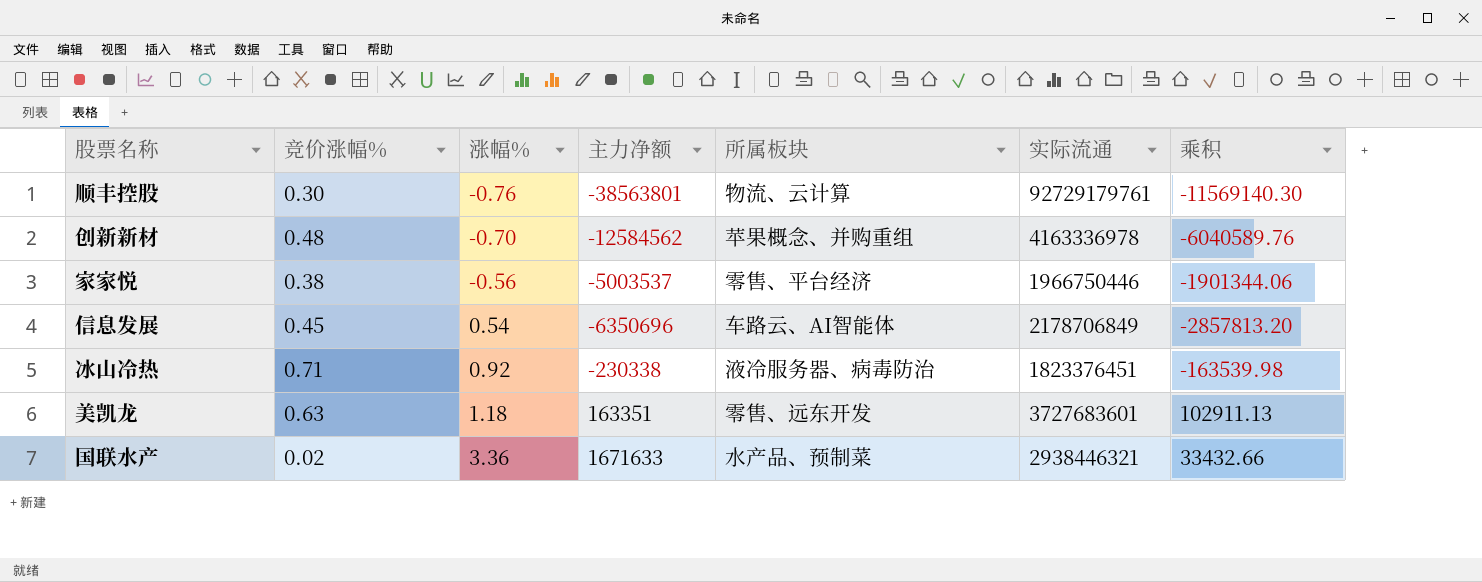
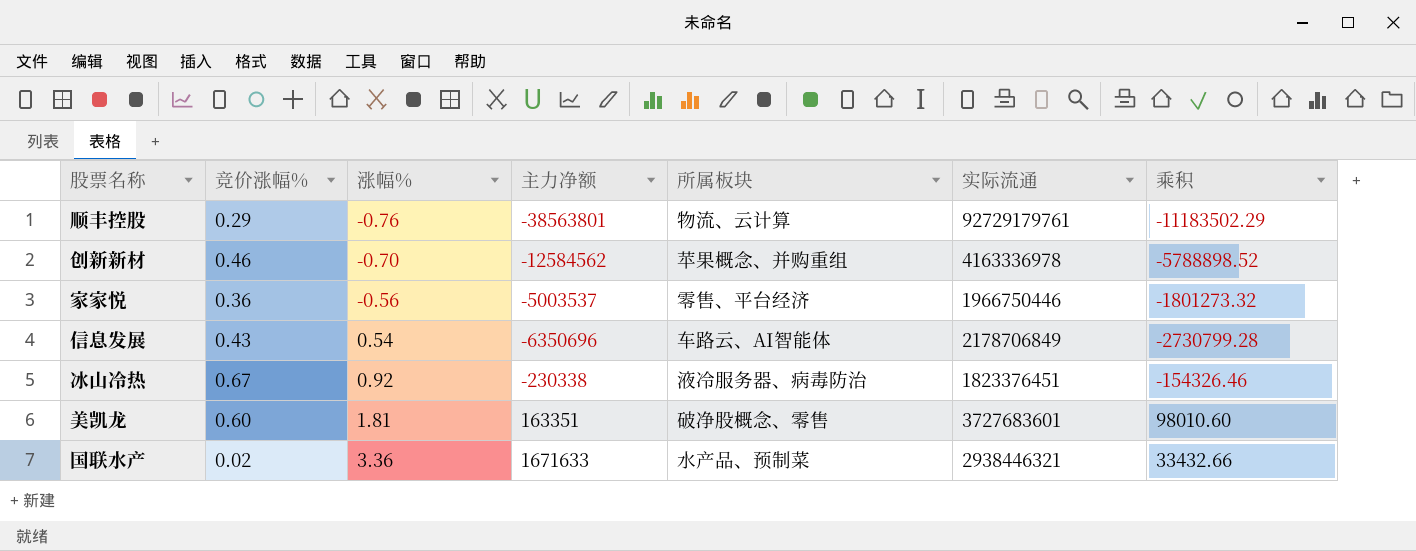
顺丰控股 | 竞价涨幅%: 0.30 -> 0.29
顺丰控股 | 乘积: -11569140.30 -> -11183502.29
创新新材 | 竞价涨幅%: 0.48 -> 0.46
创新新材 | 乘积: -6040589.76 -> -5788898.52
家家悦 | 竞价涨幅%: 0.38 -> 0.36
家家悦 | 乘积: -1901344.06 -> -1801273.32
信息发展 | 竞价涨幅%: 0.45 -> 0.43
信息发展 | 乘积: -2857813.20 -> -2730799.28
冰山冷热 | 竞价涨幅%: 0.71 -> 0.67
冰山冷热 | 乘积: -163539.98 -> -154326.46
美凯龙 | 竞价涨幅%: 0.63 -> 0.60
美凯龙 | 涨幅%: 1.18 -> 1.81
美凯龙 | 所属板块: 零售、远东开发 -> 破净股概念、零售
美凯龙 | 乘积: 102911.13 -> 98010.60

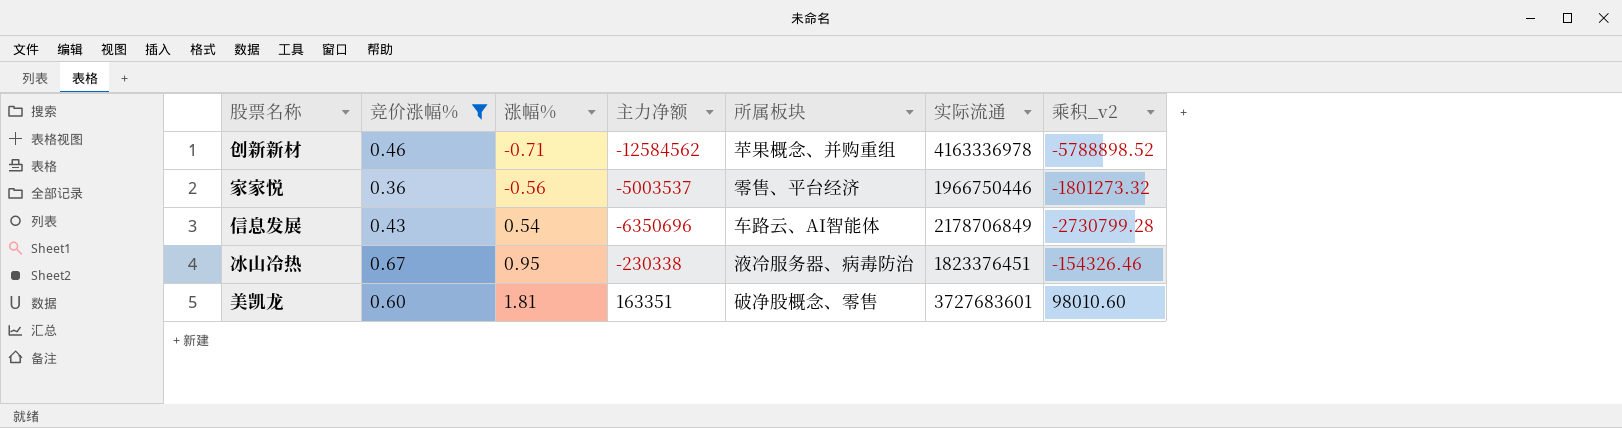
filter: none -> 竞价涨幅% >= 0.36
column name: 乘积 -> 乘积_v2
创新新材 | 涨幅%: -0.70 -> -0.71
冰山冷热 | 涨幅%: 0.92 -> 0.95

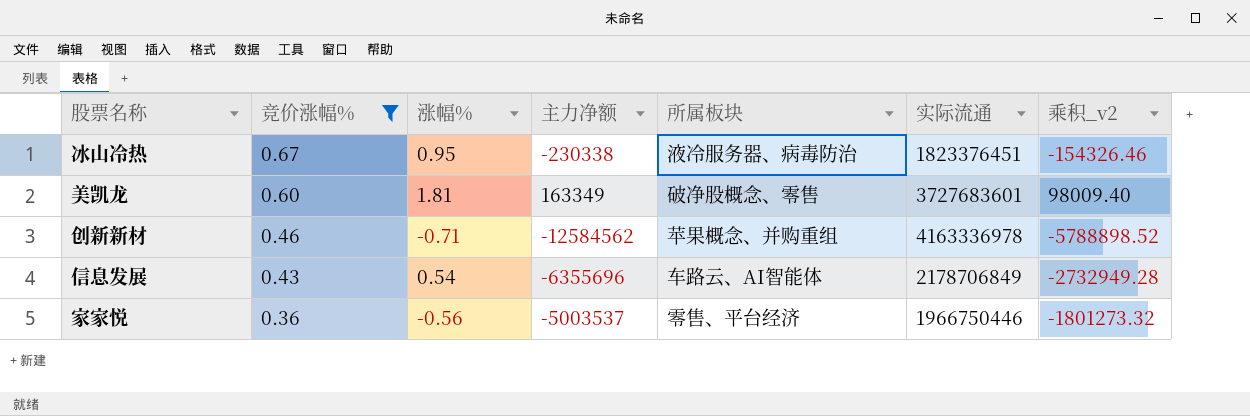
row order: 涨幅% ascending -> 竞价涨幅% descending
美凯龙 | 主力净额: 163351 -> 163349
美凯龙 | 乘积_v2: 98010.60 -> 98009.40
信息发展 | 主力净额: -6350696 -> -6355696
信息发展 | 乘积_v2: -2730799.28 -> -2732949.28

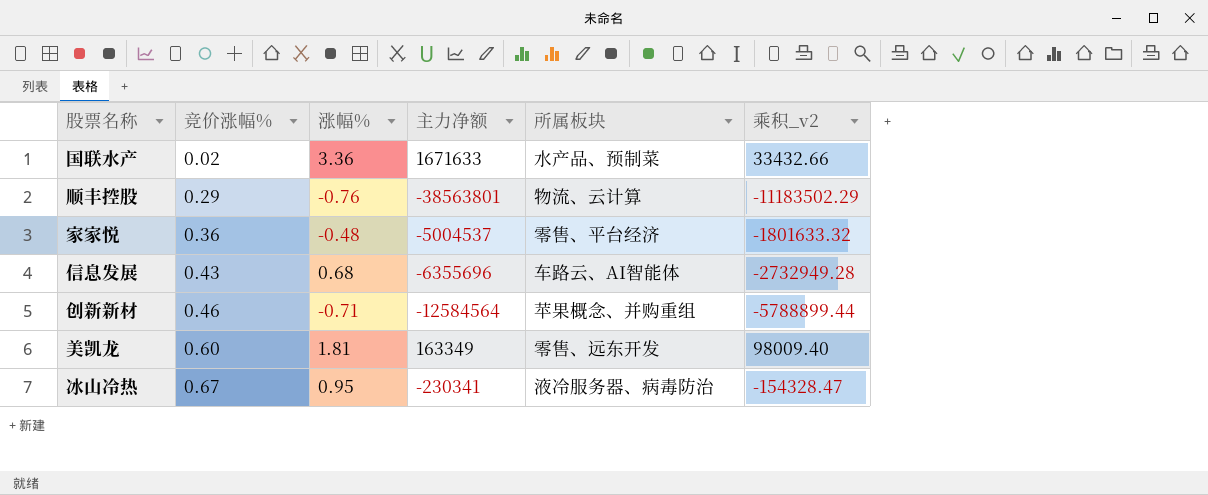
filter: 竞价涨幅% >= 0.36 -> none
row order: 竞价涨幅% descending -> 竞价涨幅% ascending
column 实际流通 | position: 6 -> none
家家悦 | 涨幅%: -0.56 -> -0.48
家家悦 | 主力净额: -5003537 -> -5004537
家家悦 | 乘积_v2: -1801273.32 -> -1801633.32
信息发展 | 涨幅%: 0.54 -> 0.68
创新新材 | 主力净额: -12584562 -> -12584564
创新新材 | 乘积_v2: -5788898.52 -> -5788899.44
美凯龙 | 所属板块: 破净股概念、零售 -> 零售、远东开发
冰山冷热 | 主力净额: -230338 -> -230341
冰山冷热 | 乘积_v2: -154326.46 -> -154328.47

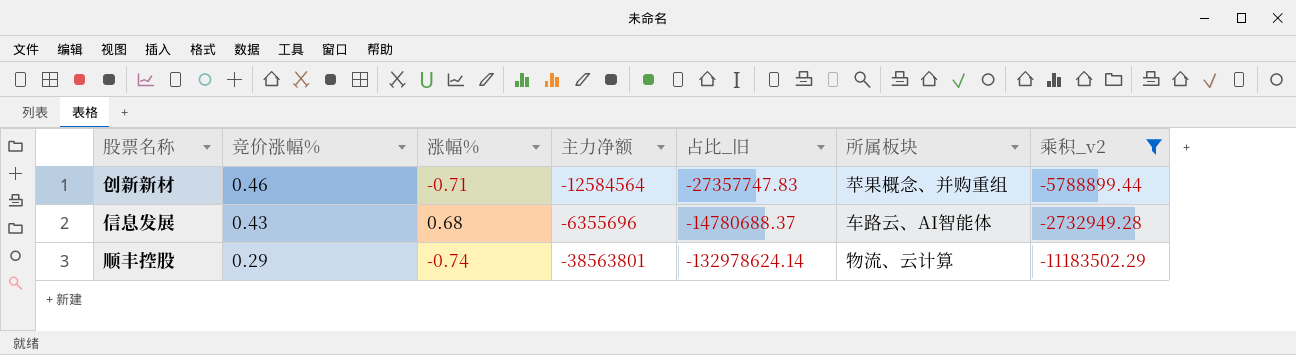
filter: none -> 乘积_v2 <= -2732949.28
row order: 竞价涨幅% ascending -> 竞价涨幅% descending
column 占比_旧 | formula: none -> [主力净额] / [竞价涨幅%]
顺丰控股 | 涨幅%: -0.76 -> -0.74

